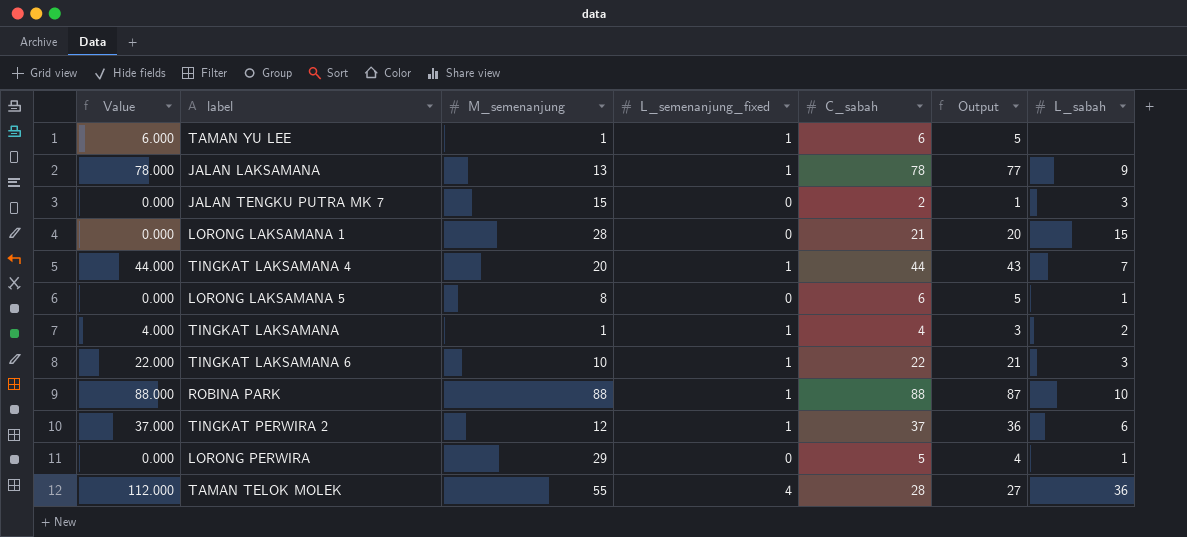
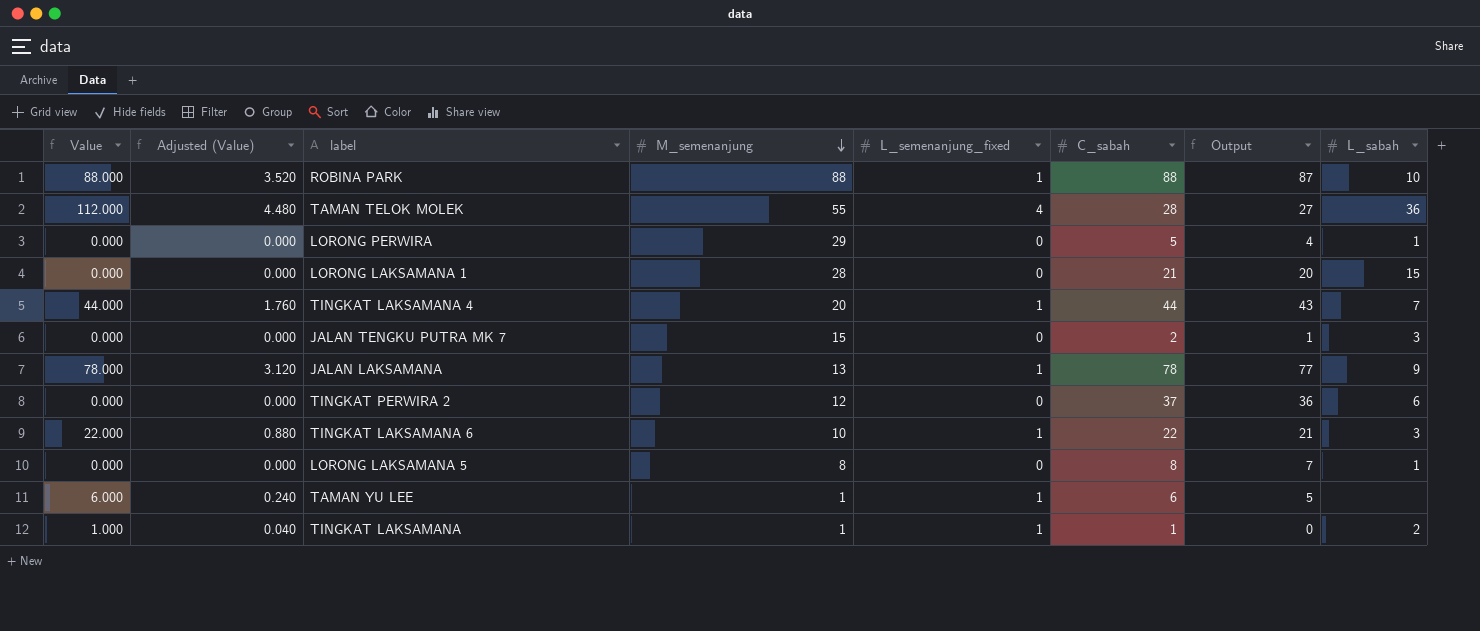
row order: none -> M_semenanjung descending
column Adjusted (Value) | formula: none -> [Value] * 0.04
TINGKAT PERWIRA 2 | Value: 37.000 -> 0.000
TINGKAT PERWIRA 2 | L_semenanjung_fixed: 1 -> 0
LORONG LAKSAMANA 5 | C_sabah: 6 -> 8
LORONG LAKSAMANA 5 | Output: 5 -> 7
TINGKAT LAKSAMANA | Value: 4.000 -> 1.000
TINGKAT LAKSAMANA | C_sabah: 4 -> 1
TINGKAT LAKSAMANA | Output: 3 -> 0

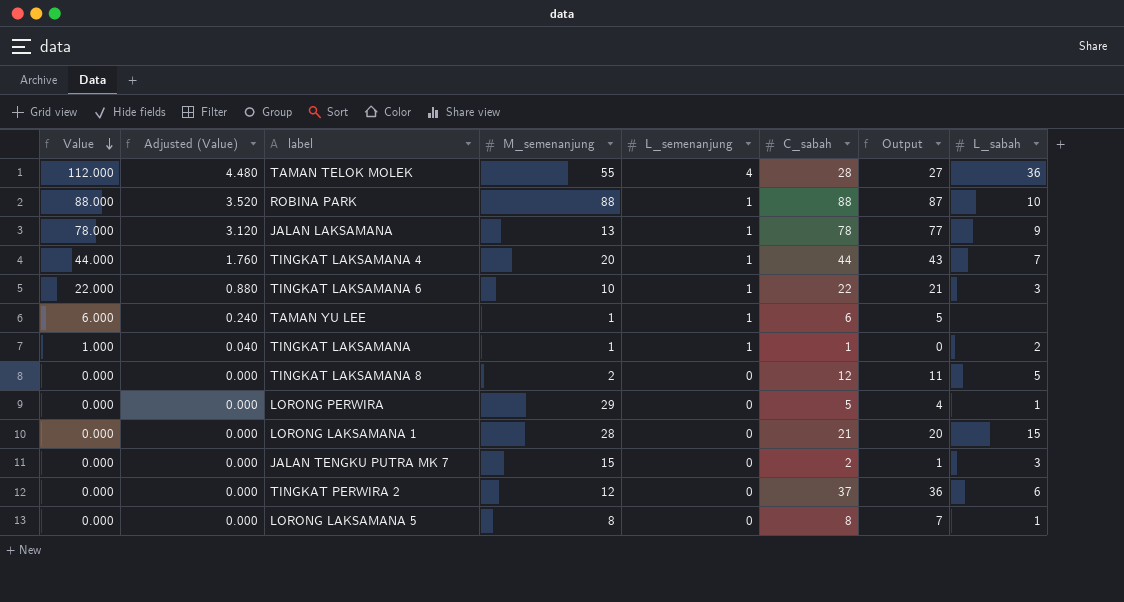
row order: M_semenanjung descending -> Value descending
column name: L_semenanjung_fixed -> L_semenanjung
row TINGKAT LAKSAMANA 8: none -> 0.000 | 0.000 | 2 | 0 | 12 | 11 | 5

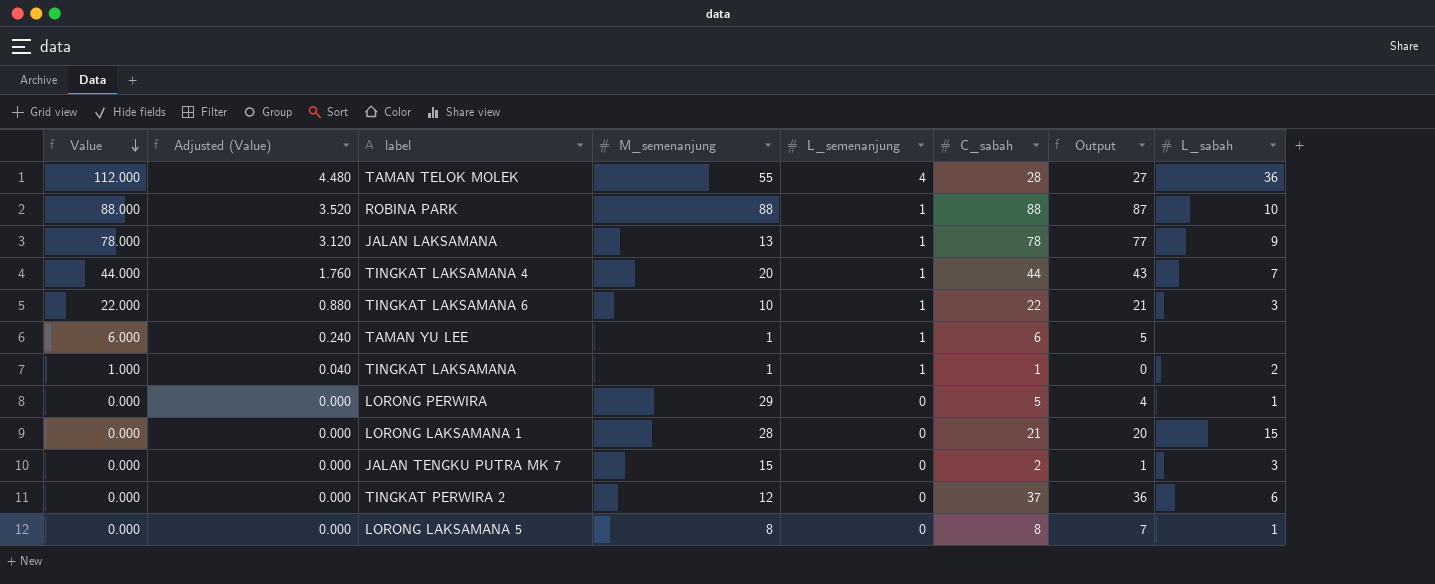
row TINGKAT LAKSAMANA 8: 0.000 | 0.000 | 2 | 0 | 12 | 11 | 5 -> none

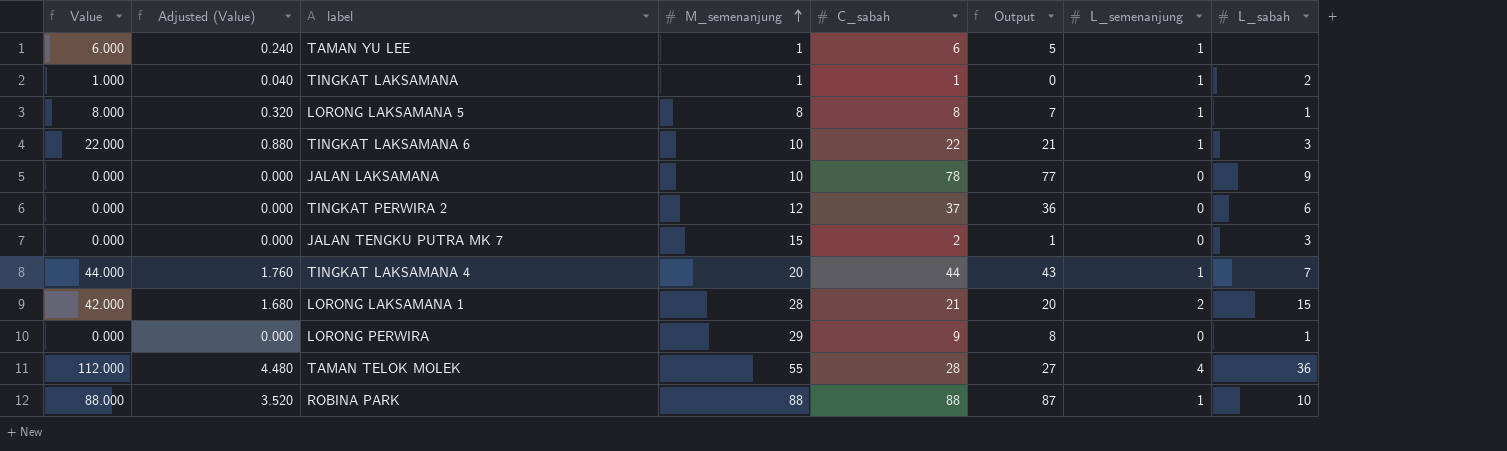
row order: Value descending -> M_semenanjung ascending
column L_semenanjung | position: 5 -> 7
LORONG LAKSAMANA 5 | Value: 0.000 -> 8.000
LORONG LAKSAMANA 5 | Adjusted (Value): 0.000 -> 0.320
LORONG LAKSAMANA 5 | L_semenanjung: 0 -> 1
JALAN LAKSAMANA | Value: 78.000 -> 0.000
JALAN LAKSAMANA | Adjusted (Value): 3.120 -> 0.000
JALAN LAKSAMANA | M_semenanjung: 13 -> 10
JALAN LAKSAMANA | L_semenanjung: 1 -> 0
LORONG LAKSAMANA 1 | Value: 0.000 -> 42.000
LORONG LAKSAMANA 1 | Adjusted (Value): 0.000 -> 1.680
LORONG LAKSAMANA 1 | L_semenanjung: 0 -> 2
LORONG PERWIRA | C_sabah: 5 -> 9
LORONG PERWIRA | Output: 4 -> 8

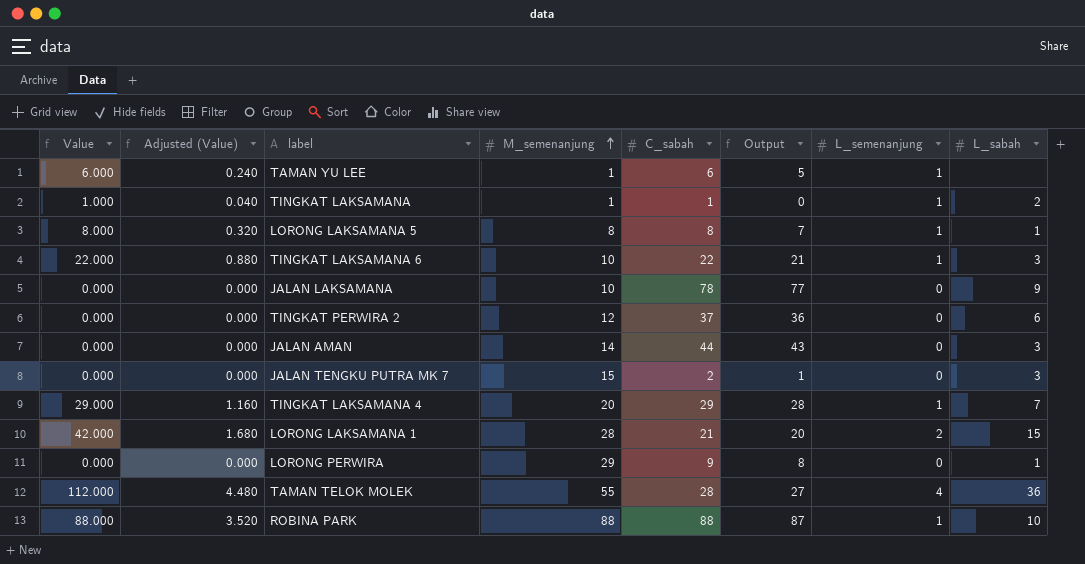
row JALAN AMAN: none -> 0.000 | 0.000 | 14 | 44 | 43 | 0 | 3
TINGKAT LAKSAMANA 4 | Value: 44.000 -> 29.000
TINGKAT LAKSAMANA 4 | Adjusted (Value): 1.760 -> 1.160
TINGKAT LAKSAMANA 4 | C_sabah: 44 -> 29
TINGKAT LAKSAMANA 4 | Output: 43 -> 28

